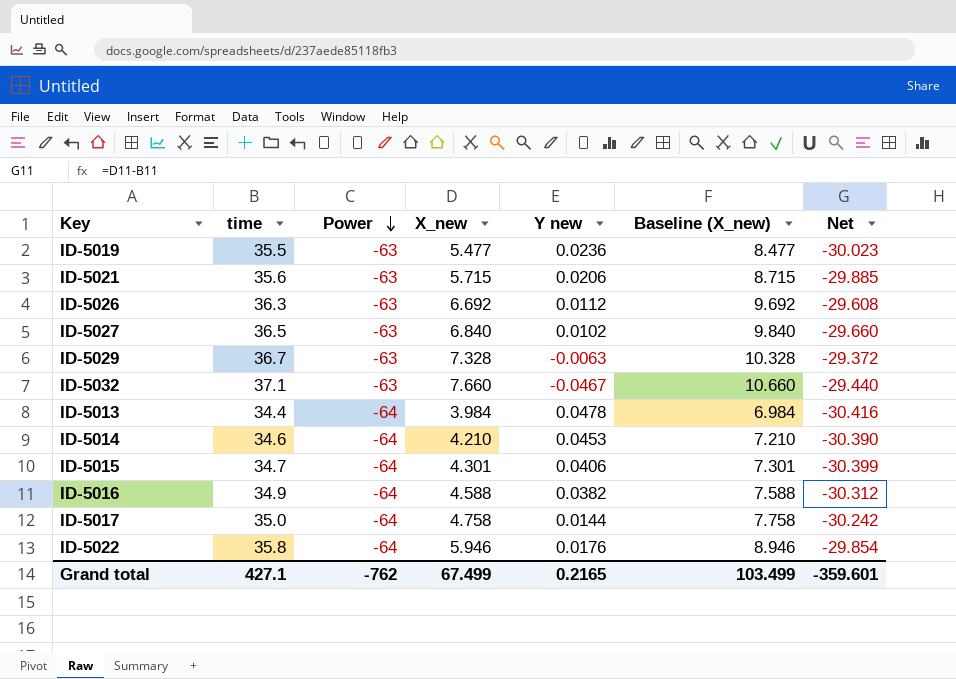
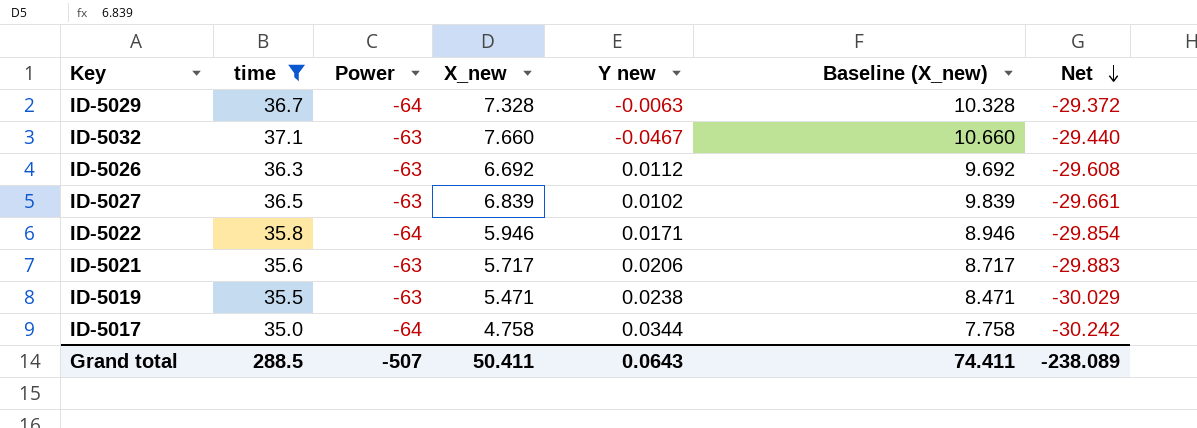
filter: none -> time >= 35.0
row order: Power descending -> Net descending
ID-5029 | Power: -63 -> -64
ID-5027 | X_new: 6.840 -> 6.839
ID-5027 | Baseline (X_new): 9.840 -> 9.839
ID-5027 | Net: -29.660 -> -29.661
ID-5022 | Y new: 0.0176 -> 0.0171
ID-5021 | X_new: 5.715 -> 5.717
ID-5021 | Baseline (X_new): 8.715 -> 8.717
ID-5021 | Net: -29.885 -> -29.883
ID-5019 | X_new: 5.477 -> 5.471
ID-5019 | Y new: 0.0236 -> 0.0238
ID-5019 | Baseline (X_new): 8.477 -> 8.471
ID-5019 | Net: -30.023 -> -30.029
ID-5017 | Y new: 0.0144 -> 0.0344
Grand total | time: 427.1 -> 288.5
Grand total | Power: -762 -> -507
Grand total | X_new: 67.499 -> 50.411
Grand total | Y new: 0.2165 -> 0.0643
Grand total | Baseline (X_new): 103.499 -> 74.411
Grand total | Net: -359.601 -> -238.089

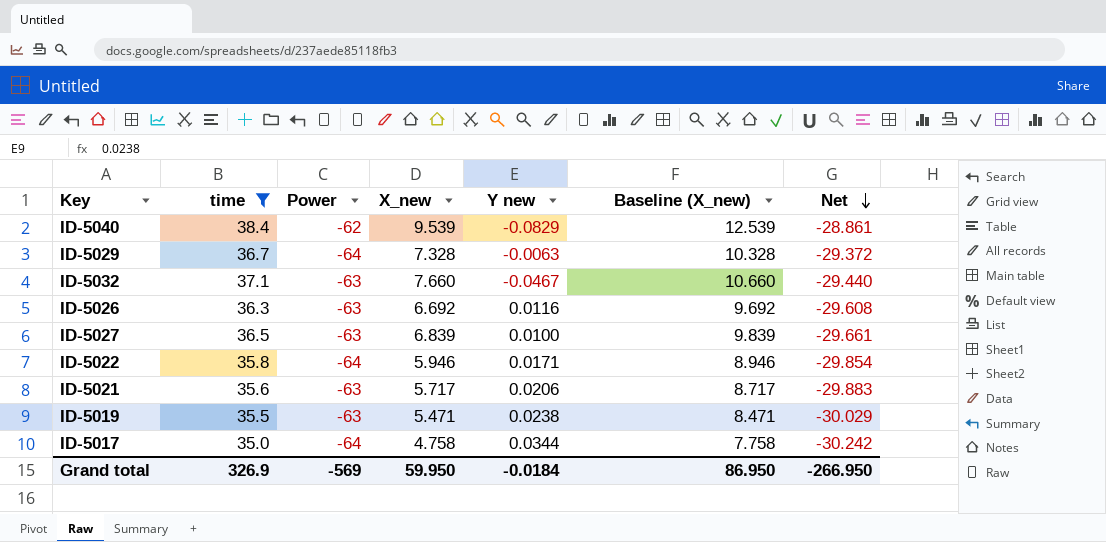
row ID-5040: none -> 38.4 | -62 | 9.539 | -0.0829 | 12.539 | -28.861
ID-5026 | Y new: 0.0112 -> 0.0116
ID-5027 | Y new: 0.0102 -> 0.0100
Grand total | time: 288.5 -> 326.9
Grand total | Power: -507 -> -569
Grand total | X_new: 50.411 -> 59.950
Grand total | Y new: 0.0643 -> -0.0184
Grand total | Baseline (X_new): 74.411 -> 86.950
Grand total | Net: -238.089 -> -266.950

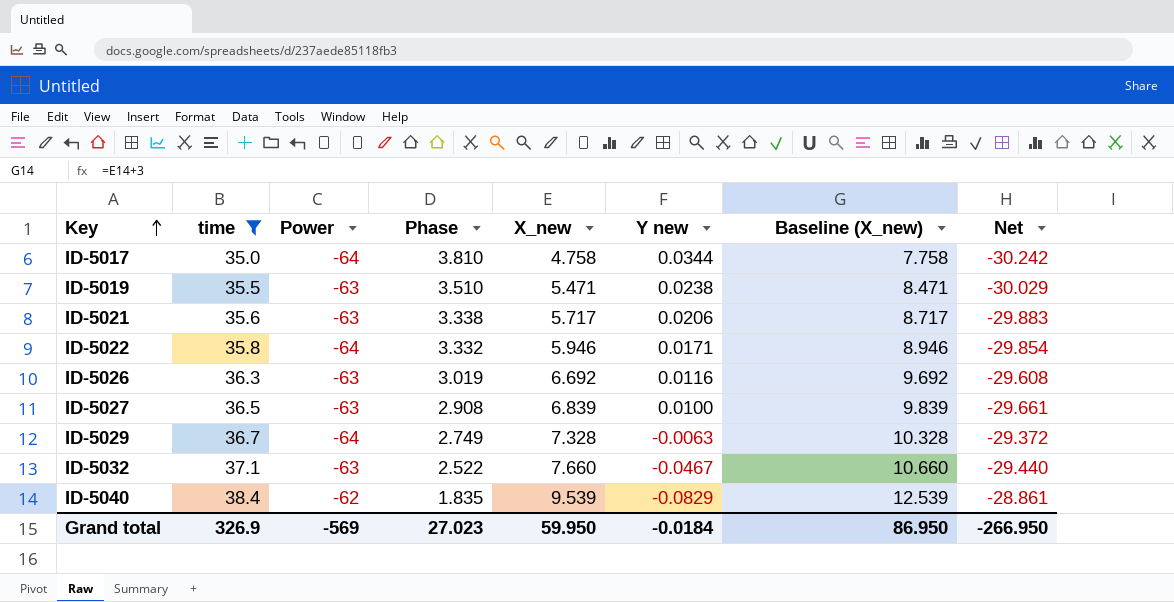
row order: Net descending -> Key ascending
column Phase | position: none -> 4

